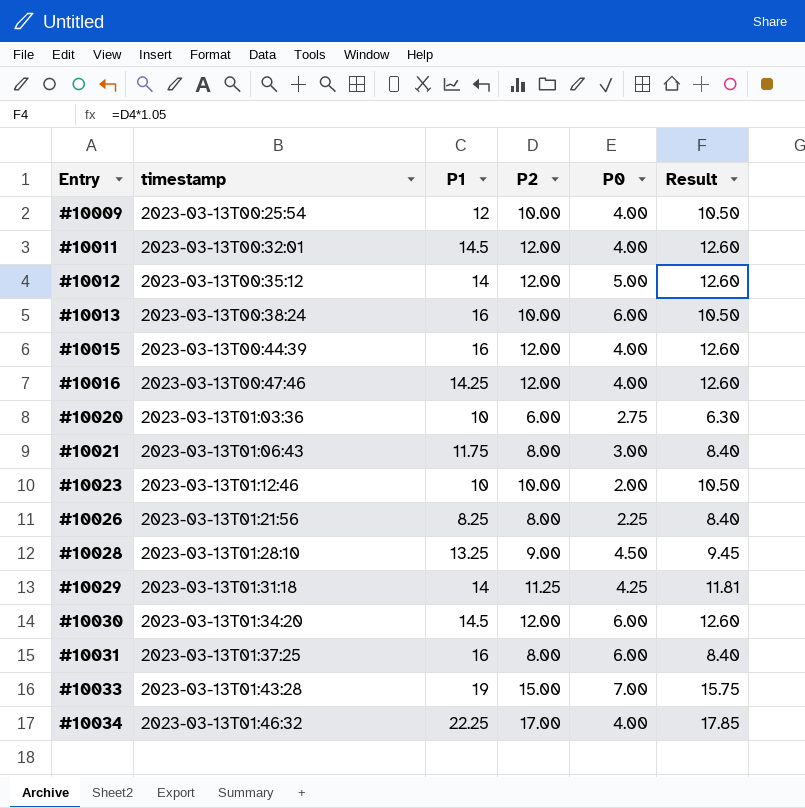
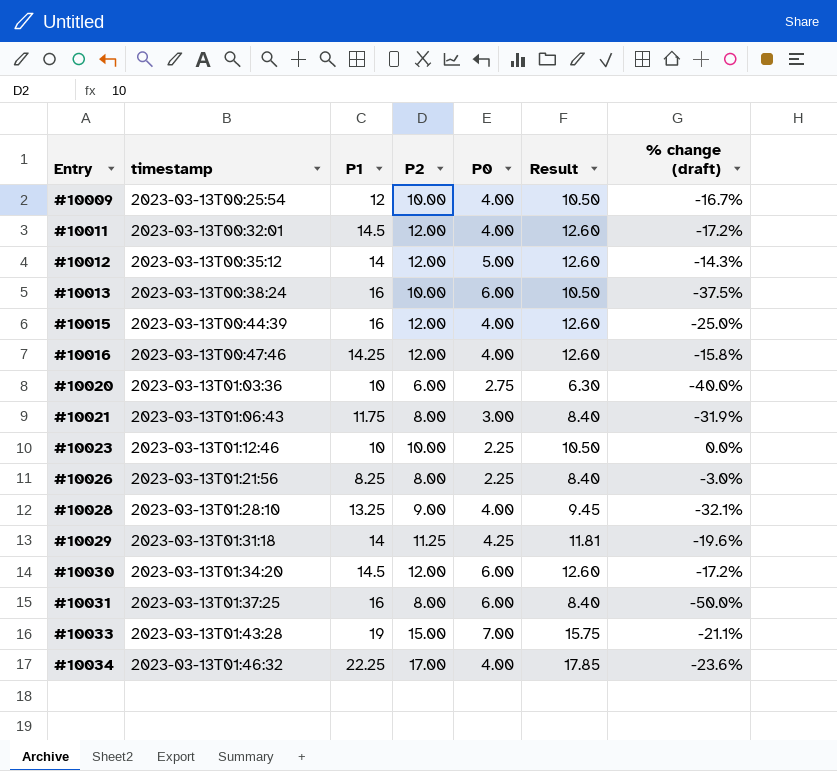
column % change (draft) | formula: none -> ([P2] - [P1]) / [P1]
#10023 | P0: 2.00 -> 2.25
#10028 | P0: 4.50 -> 4.00

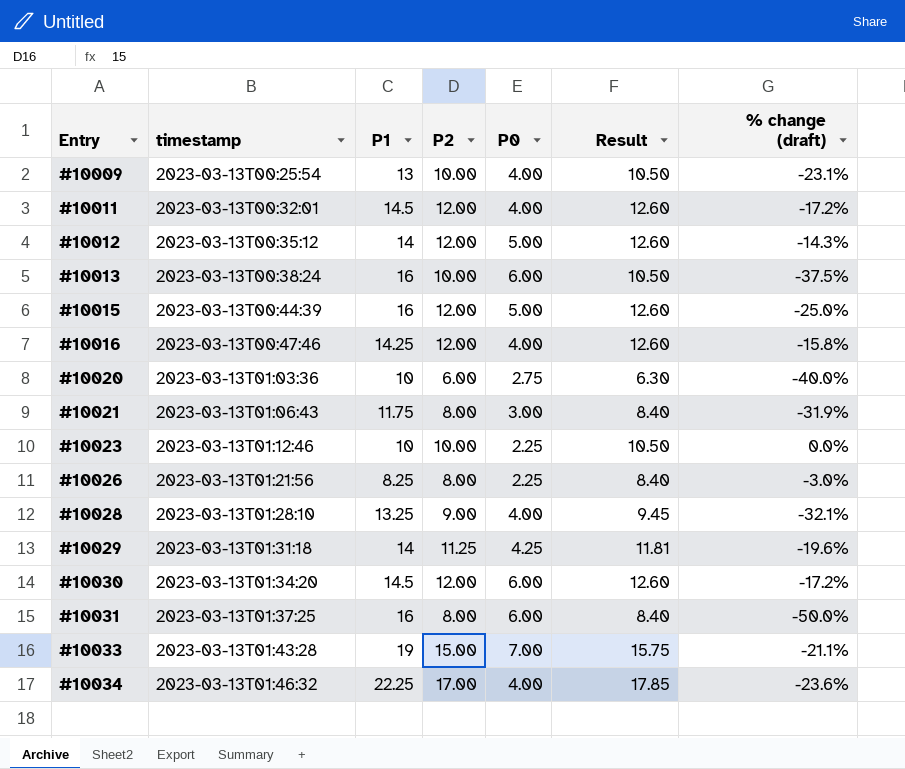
#10009 | P1: 12 -> 13
#10009 | % change (draft): -16.7% -> -23.1%
#10015 | P0: 4.00 -> 5.00

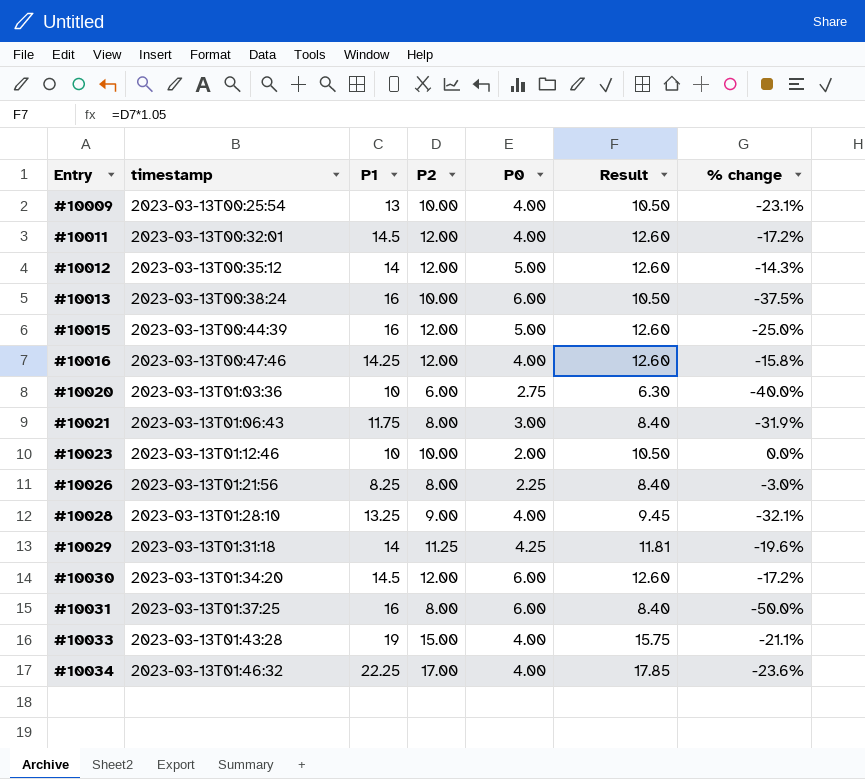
column name: % change (draft) -> % change
#10023 | P0: 2.25 -> 2.00
#10033 | P0: 7.00 -> 4.00

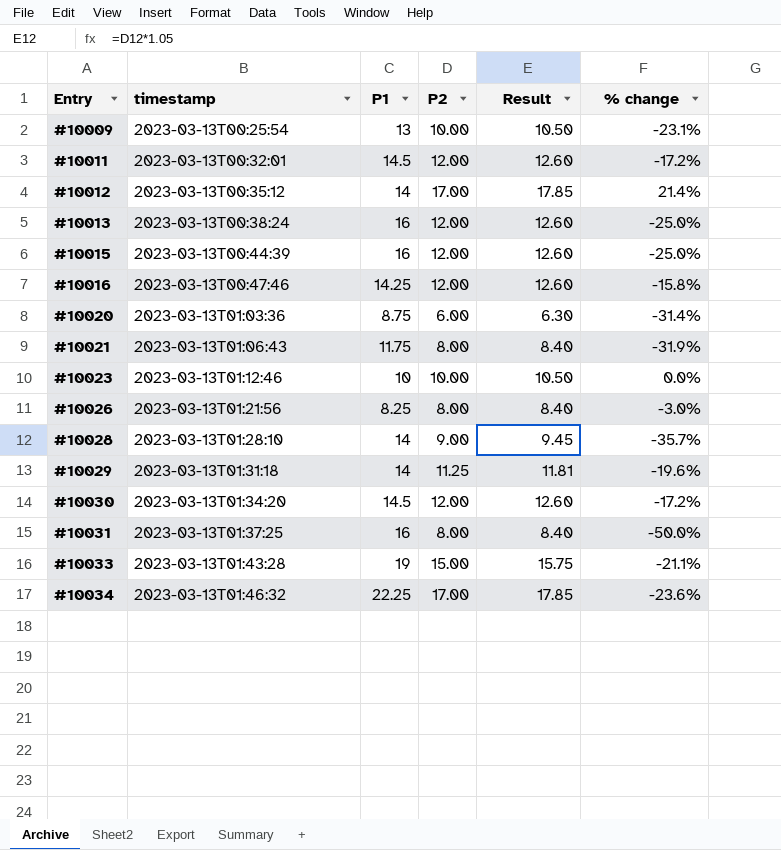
column P0 | position: 5 -> none
#10012 | P2: 12.00 -> 17.00
#10012 | Result: 12.60 -> 17.85
#10012 | % change: -14.3% -> 21.4%
#10013 | P2: 10.00 -> 12.00
#10013 | Result: 10.50 -> 12.60
#10013 | % change: -37.5% -> -25.0%
#10020 | P1: 10 -> 8.75
#10020 | % change: -40.0% -> -31.4%
#10028 | P1: 13.25 -> 14
#10028 | % change: -32.1% -> -35.7%

